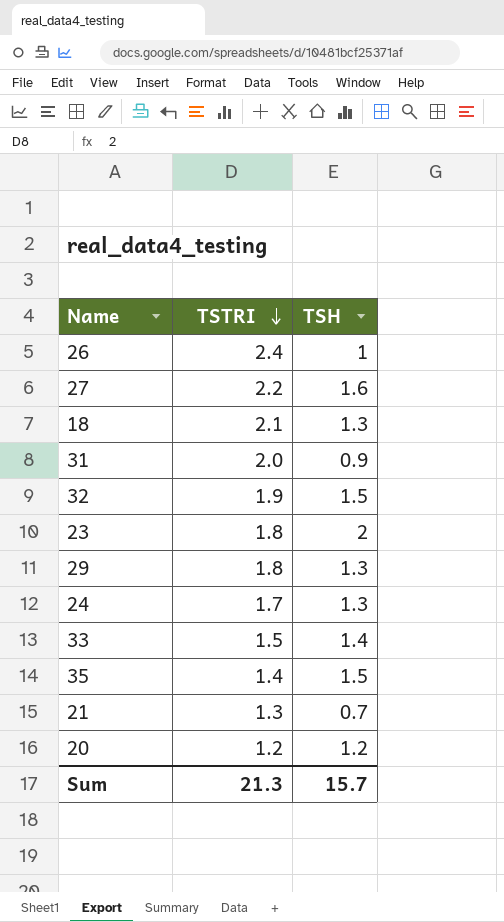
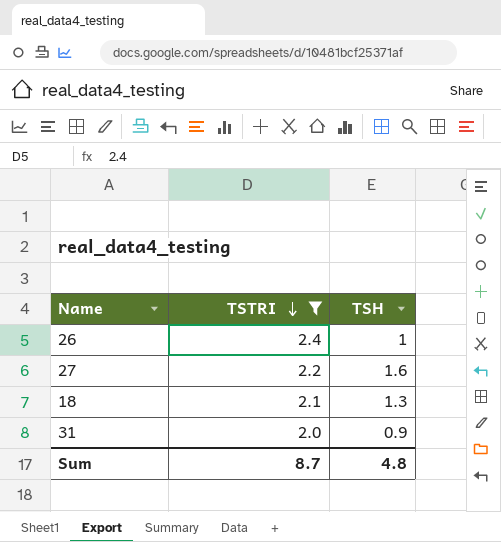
filter: none -> TSTRI >= 2.0
Sum | TSTRI: 21.3 -> 8.7
Sum | TSH: 15.7 -> 4.8

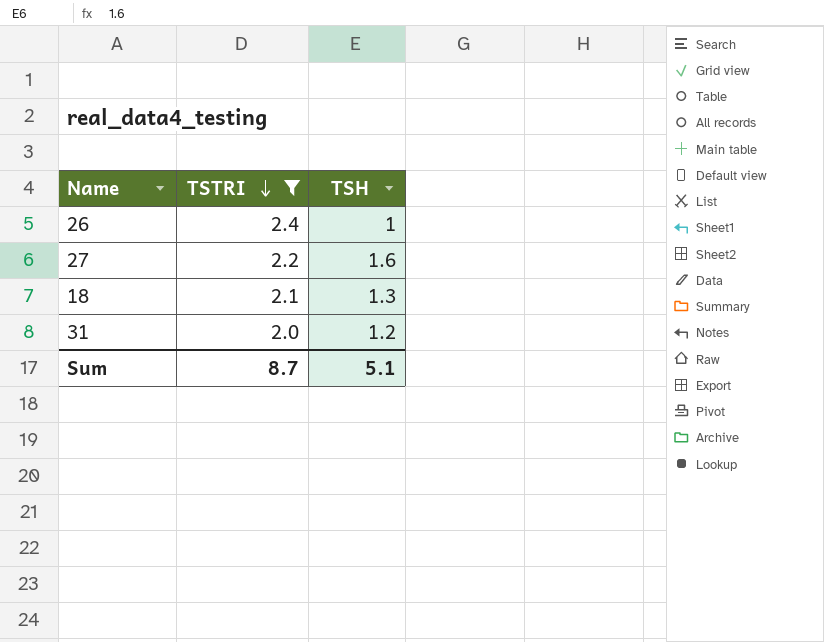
31 | TSH: 0.9 -> 1.2
Sum | TSH: 4.8 -> 5.1

